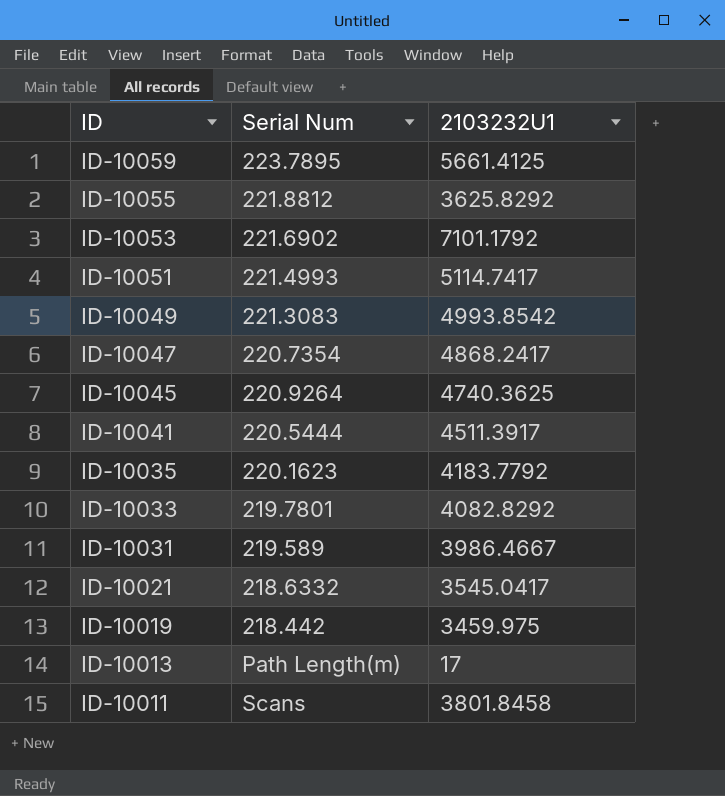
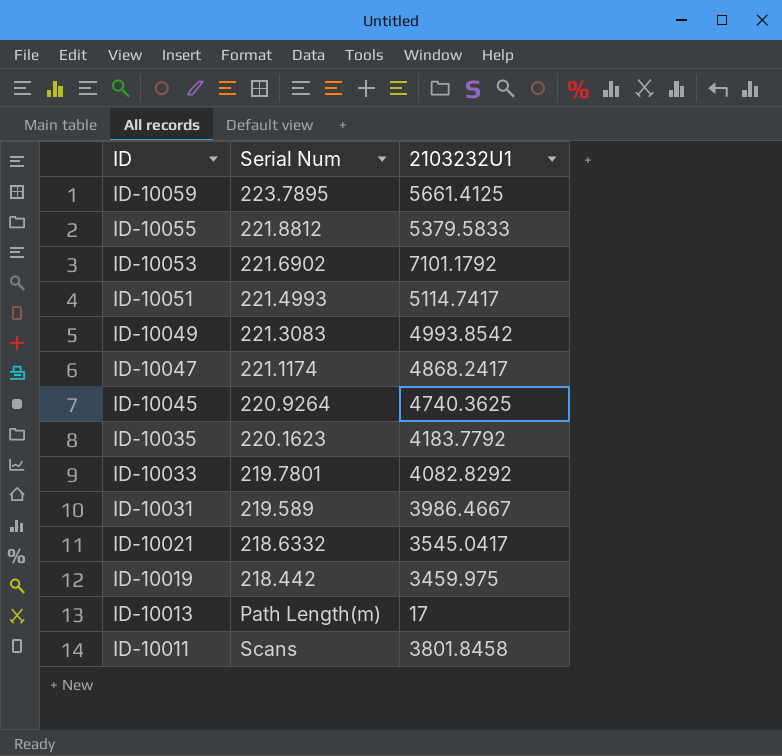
row ID-10041: 220.5444 | 4511.3917 -> none
ID-10055 | 2103232U1: 3625.8292 -> 5379.5833
ID-10047 | Serial Num: 220.7354 -> 221.1174

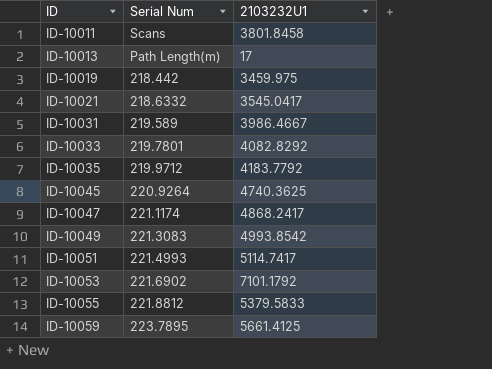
row order: ID descending -> ID ascending
ID-10035 | Serial Num: 220.1623 -> 219.9712

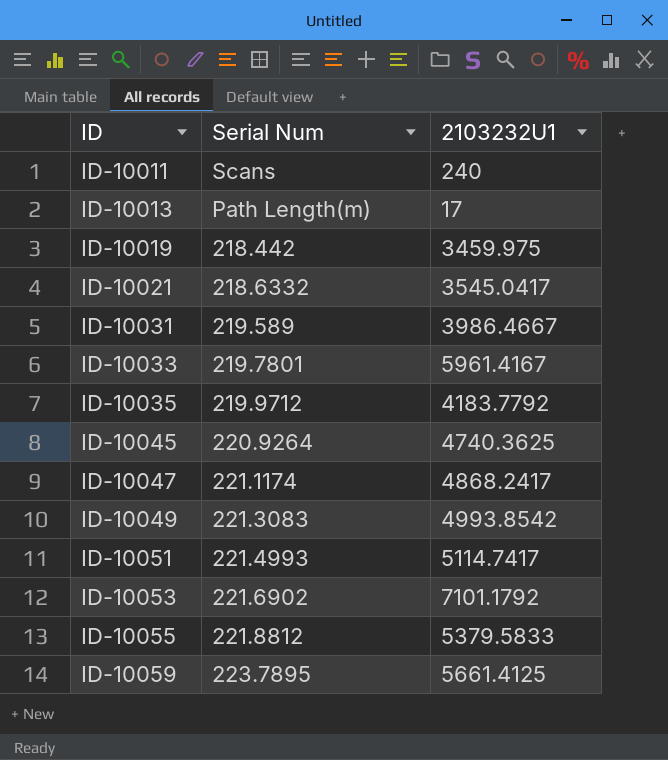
ID-10011 | 2103232U1: 3801.8458 -> 240
ID-10033 | 2103232U1: 4082.8292 -> 5961.4167

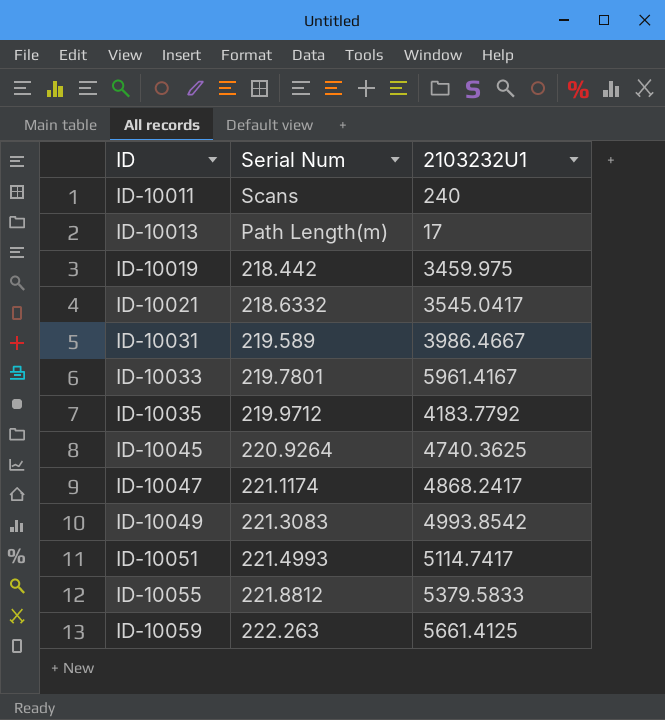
row ID-10053: 221.6902 | 7101.1792 -> none
ID-10059 | Serial Num: 223.7895 -> 222.263

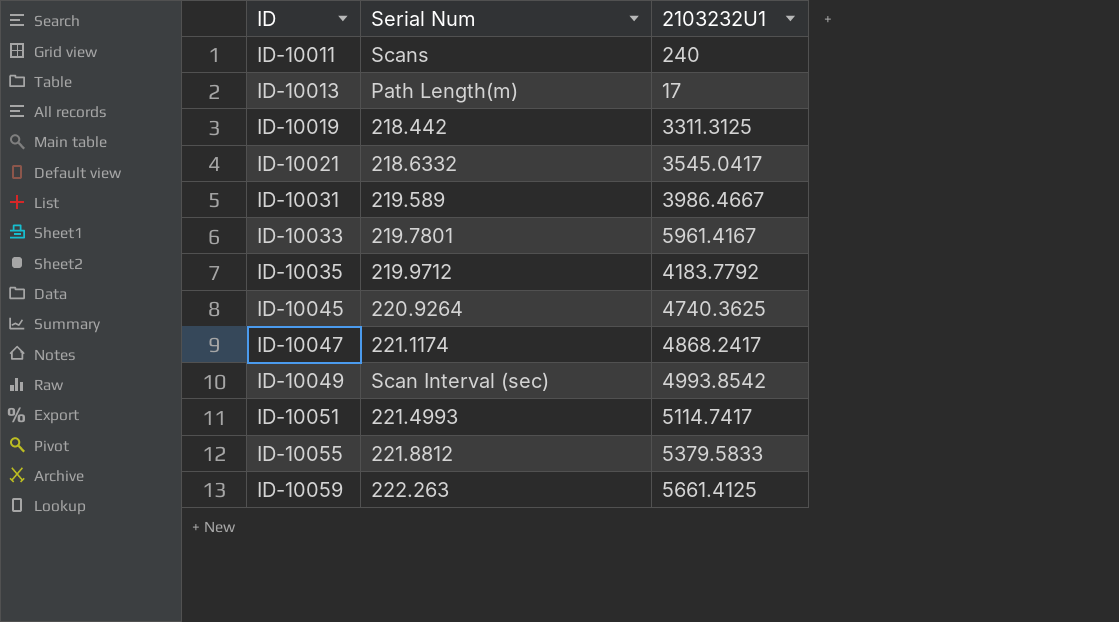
ID-10019 | 2103232U1: 3459.975 -> 3311.3125
ID-10049 | Serial Num: 221.3083 -> Scan Interval (sec)

